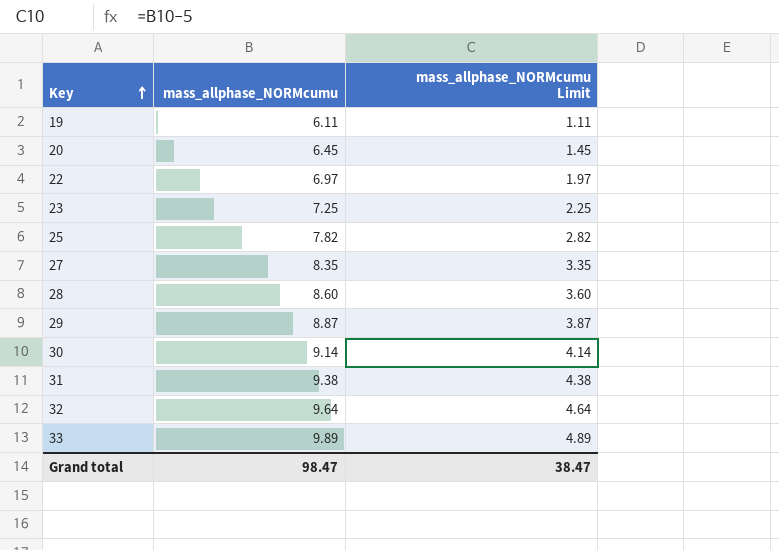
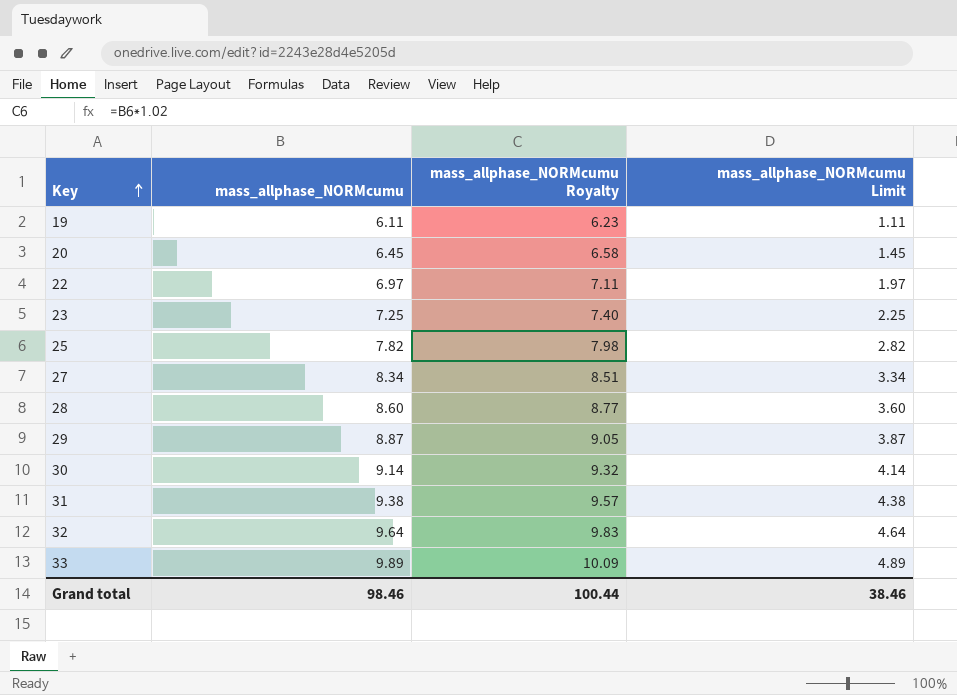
column mass_allphase_NORMcumu Royalty | formula: none -> [mass_allphase_NORMcumu] * 1.02
27 | mass_allphase_NORMcumu: 8.35 -> 8.34
27 | mass_allphase_NORMcumu Limit: 3.35 -> 3.34
Grand total | mass_allphase_NORMcumu: 98.47 -> 98.46
Grand total | mass_allphase_NORMcumu Limit: 38.47 -> 38.46

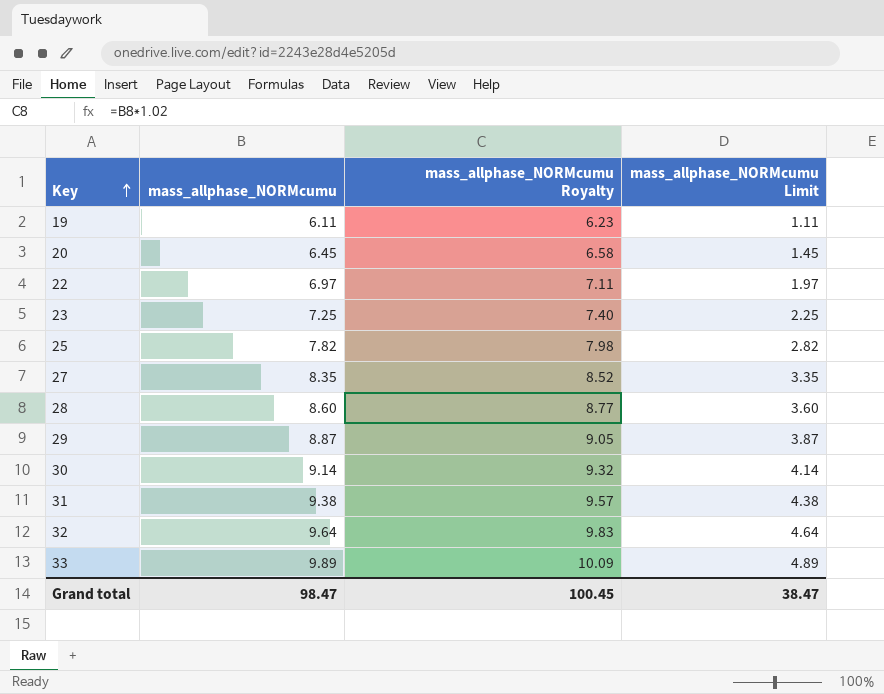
27 | mass_allphase_NORMcumu: 8.34 -> 8.35
27 | mass_allphase_NORMcumu Royalty: 8.51 -> 8.52
27 | mass_allphase_NORMcumu Limit: 3.34 -> 3.35
Grand total | mass_allphase_NORMcumu: 98.46 -> 98.47
Grand total | mass_allphase_NORMcumu Royalty: 100.44 -> 100.45
Grand total | mass_allphase_NORMcumu Limit: 38.46 -> 38.47

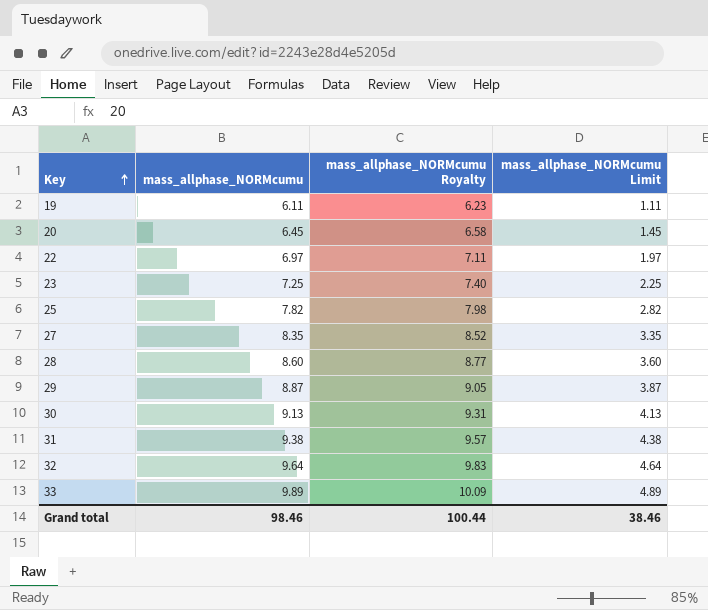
30 | mass_allphase_NORMcumu: 9.14 -> 9.13
30 | mass_allphase_NORMcumu Royalty: 9.32 -> 9.31
30 | mass_allphase_NORMcumu Limit: 4.14 -> 4.13
Grand total | mass_allphase_NORMcumu: 98.47 -> 98.46
Grand total | mass_allphase_NORMcumu Royalty: 100.45 -> 100.44
Grand total | mass_allphase_NORMcumu Limit: 38.47 -> 38.46

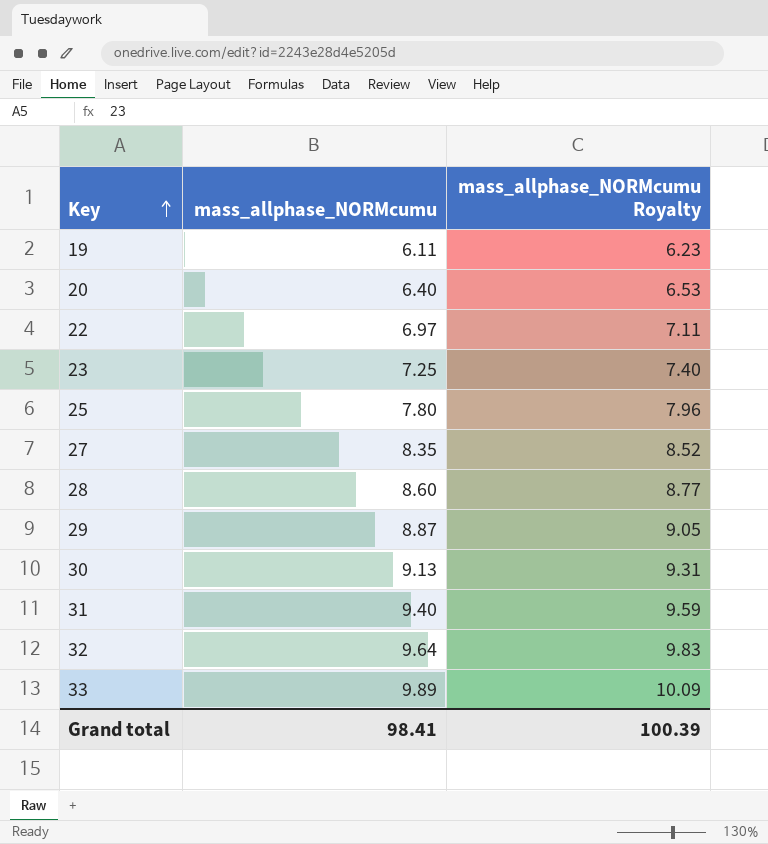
column mass_allphase_NORMcumu Limit | formula: [mass_allphase_NORMcumu] - 5 -> none
20 | mass_allphase_NORMcumu: 6.45 -> 6.40
20 | mass_allphase_NORMcumu Royalty: 6.58 -> 6.53
25 | mass_allphase_NORMcumu: 7.82 -> 7.80
25 | mass_allphase_NORMcumu Royalty: 7.98 -> 7.96
31 | mass_allphase_NORMcumu: 9.38 -> 9.40
31 | mass_allphase_NORMcumu Royalty: 9.57 -> 9.59
Grand total | mass_allphase_NORMcumu: 98.46 -> 98.41
Grand total | mass_allphase_NORMcumu Royalty: 100.44 -> 100.39

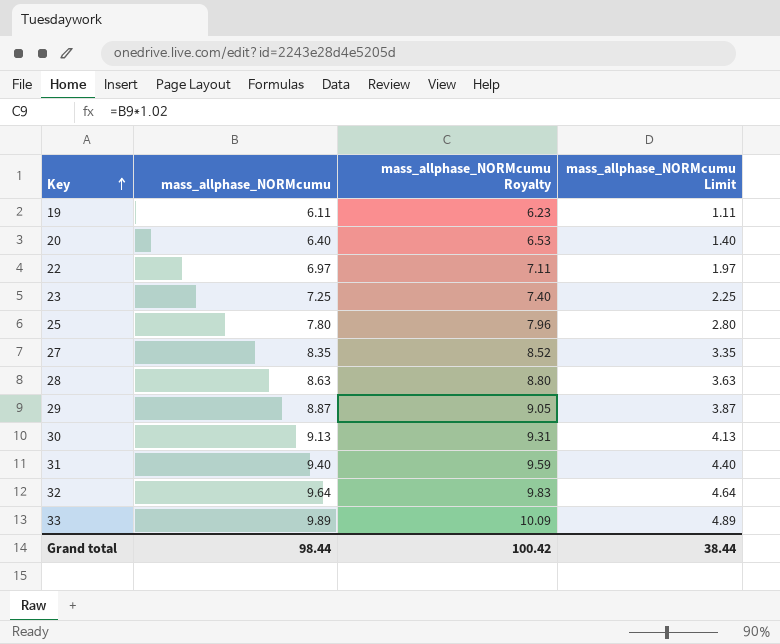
column mass_allphase_NORMcumu Limit | formula: none -> [mass_allphase_NORMcumu] - 5
28 | mass_allphase_NORMcumu: 8.60 -> 8.63
28 | mass_allphase_NORMcumu Royalty: 8.77 -> 8.80
Grand total | mass_allphase_NORMcumu: 98.41 -> 98.44
Grand total | mass_allphase_NORMcumu Royalty: 100.39 -> 100.42

